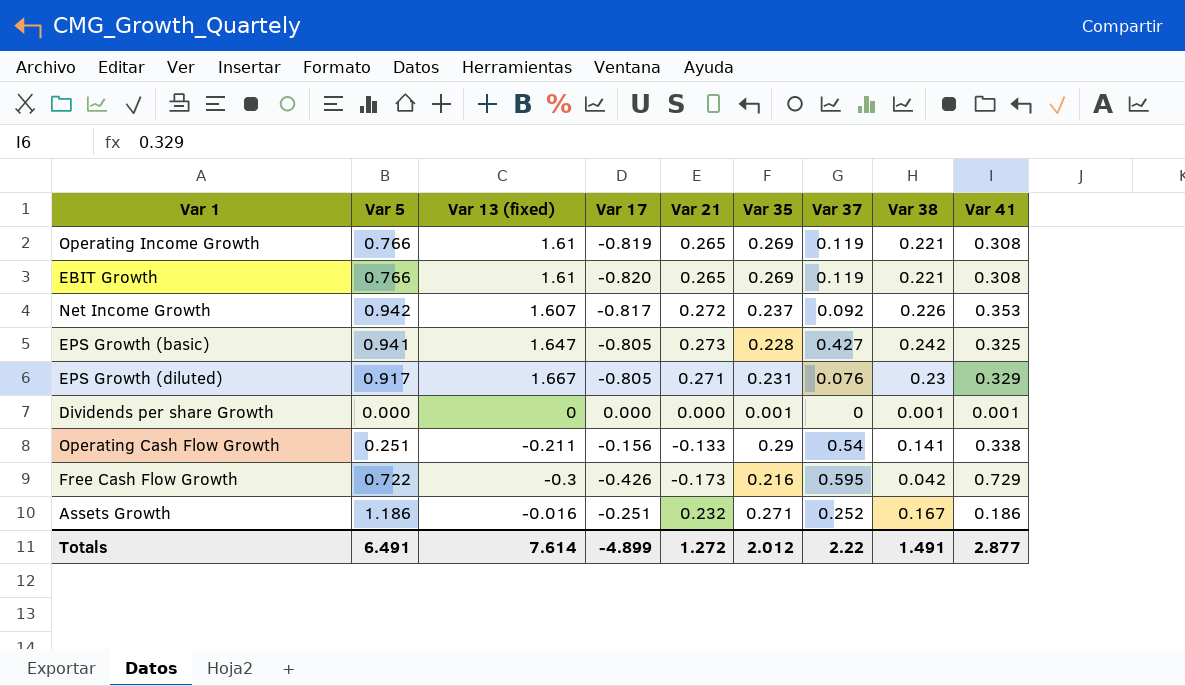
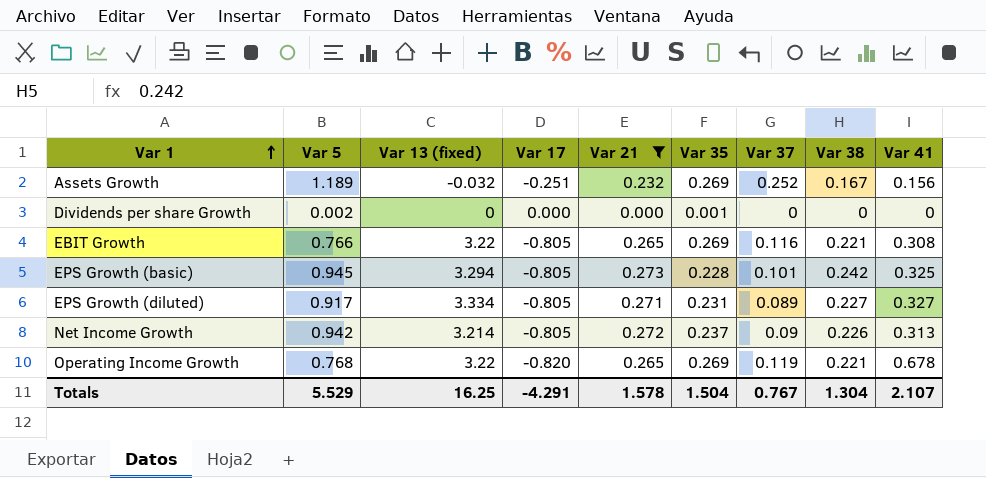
filter: none -> Var 21 >= 0.000
row order: none -> Var 1 ascending
Assets Growth | Var 5: 1.186 -> 1.189
Assets Growth | Var 13 (fixed): -0.016 -> -0.032
Assets Growth | Var 35: 0.271 -> 0.269
Assets Growth | Var 41: 0.186 -> 0.156
Dividends per share Growth | Var 5: 0.000 -> 0.002
Dividends per share Growth | Var 38: 0.001 -> 0
Dividends per share Growth | Var 41: 0.001 -> 0
EBIT Growth | Var 13 (fixed): 1.61 -> 3.22
EBIT Growth | Var 17: -0.820 -> -0.805
EBIT Growth | Var 37: 0.119 -> 0.116
EPS Growth (basic) | Var 5: 0.941 -> 0.945
EPS Growth (basic) | Var 13 (fixed): 1.647 -> 3.294
EPS Growth (basic) | Var 37: 0.427 -> 0.101
EPS Growth (diluted) | Var 13 (fixed): 1.667 -> 3.334
EPS Growth (diluted) | Var 37: 0.076 -> 0.089
EPS Growth (diluted) | Var 38: 0.23 -> 0.227
EPS Growth (diluted) | Var 41: 0.329 -> 0.327
Net Income Growth | Var 13 (fixed): 1.607 -> 3.214
Net Income Growth | Var 17: -0.817 -> -0.805
Net Income Growth | Var 37: 0.092 -> 0.09
Net Income Growth | Var 41: 0.353 -> 0.313
Operating Income Growth | Var 5: 0.766 -> 0.768
Operating Income Growth | Var 13 (fixed): 1.61 -> 3.22
Operating Income Growth | Var 17: -0.819 -> -0.820
Operating Income Growth | Var 41: 0.308 -> 0.678
Totals | Var 5: 6.491 -> 5.529
Totals | Var 13 (fixed): 7.614 -> 16.25
Totals | Var 17: -4.899 -> -4.291
Totals | Var 21: 1.272 -> 1.578
Totals | Var 35: 2.012 -> 1.504
Totals | Var 37: 2.22 -> 0.767
Totals | Var 38: 1.491 -> 1.304
Totals | Var 41: 2.877 -> 2.107

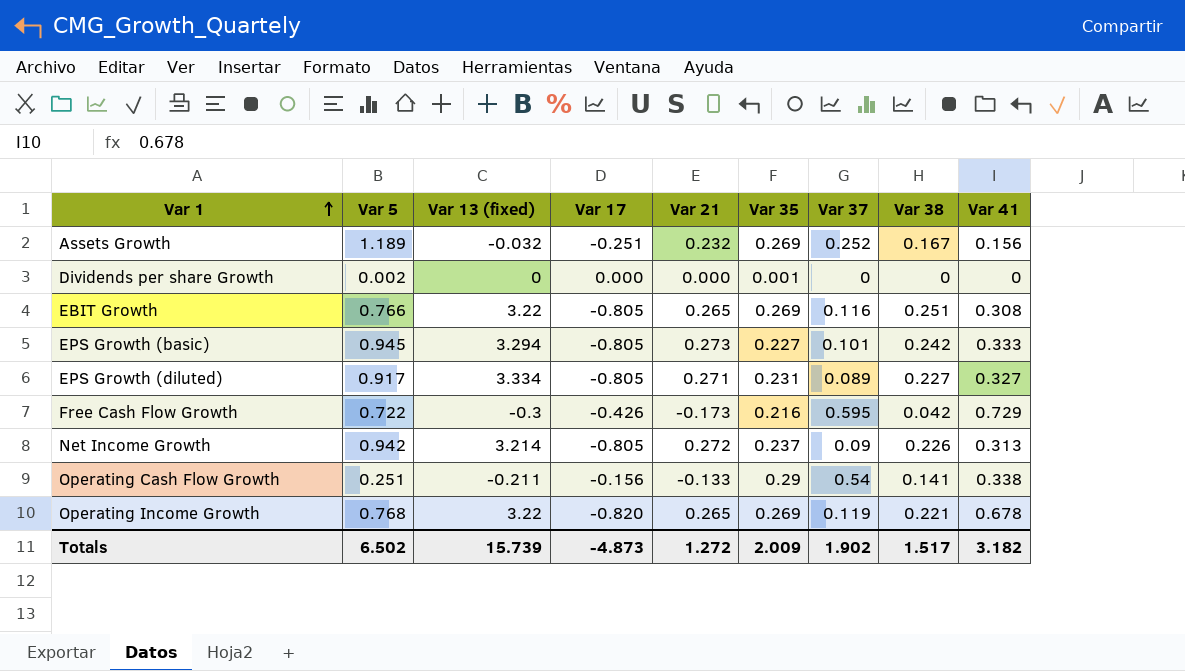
filter: Var 21 >= 0.000 -> none
EBIT Growth | Var 38: 0.221 -> 0.251
EPS Growth (basic) | Var 35: 0.228 -> 0.227
EPS Growth (basic) | Var 41: 0.325 -> 0.333
Totals | Var 5: 5.529 -> 6.502
Totals | Var 13 (fixed): 16.25 -> 15.739
Totals | Var 17: -4.291 -> -4.873
Totals | Var 21: 1.578 -> 1.272
Totals | Var 35: 1.504 -> 2.009
Totals | Var 37: 0.767 -> 1.902
Totals | Var 38: 1.304 -> 1.517
Totals | Var 41: 2.107 -> 3.182

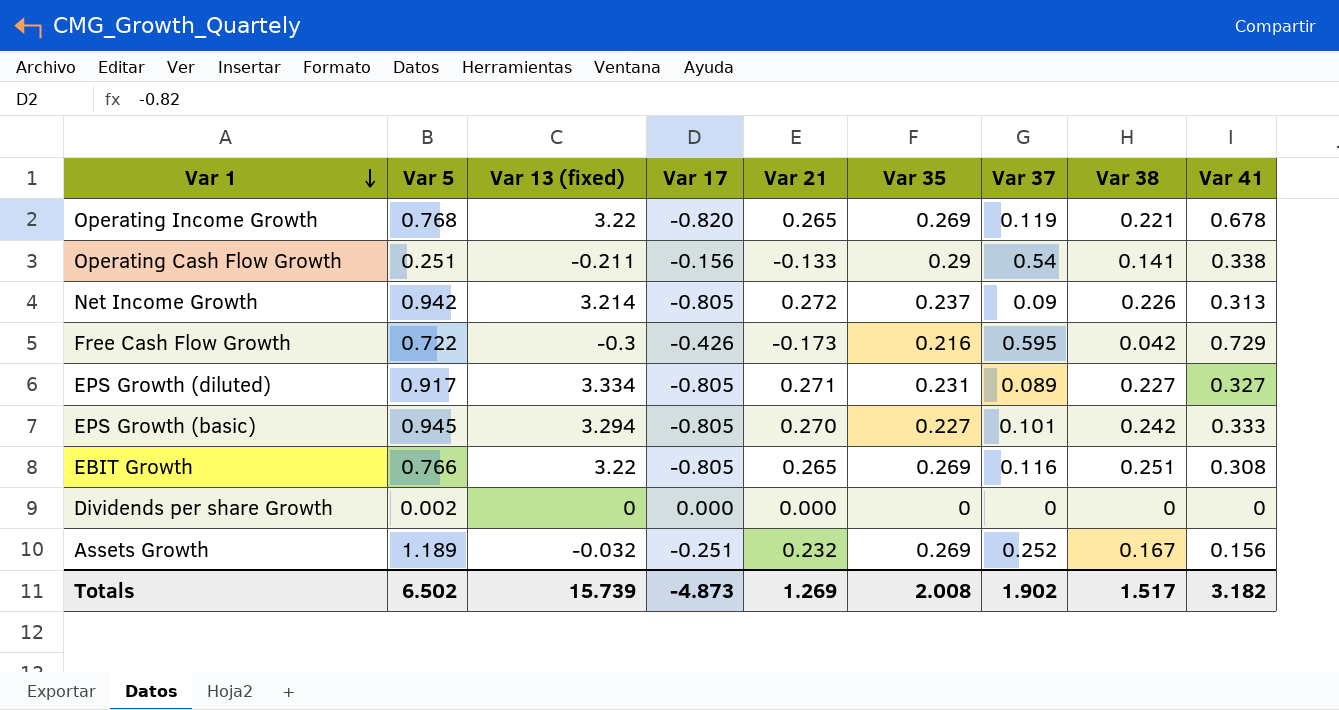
row order: Var 1 ascending -> Var 1 descending
EPS Growth (basic) | Var 21: 0.273 -> 0.270
Dividends per share Growth | Var 35: 0.001 -> 0
Totals | Var 21: 1.272 -> 1.269
Totals | Var 35: 2.009 -> 2.008

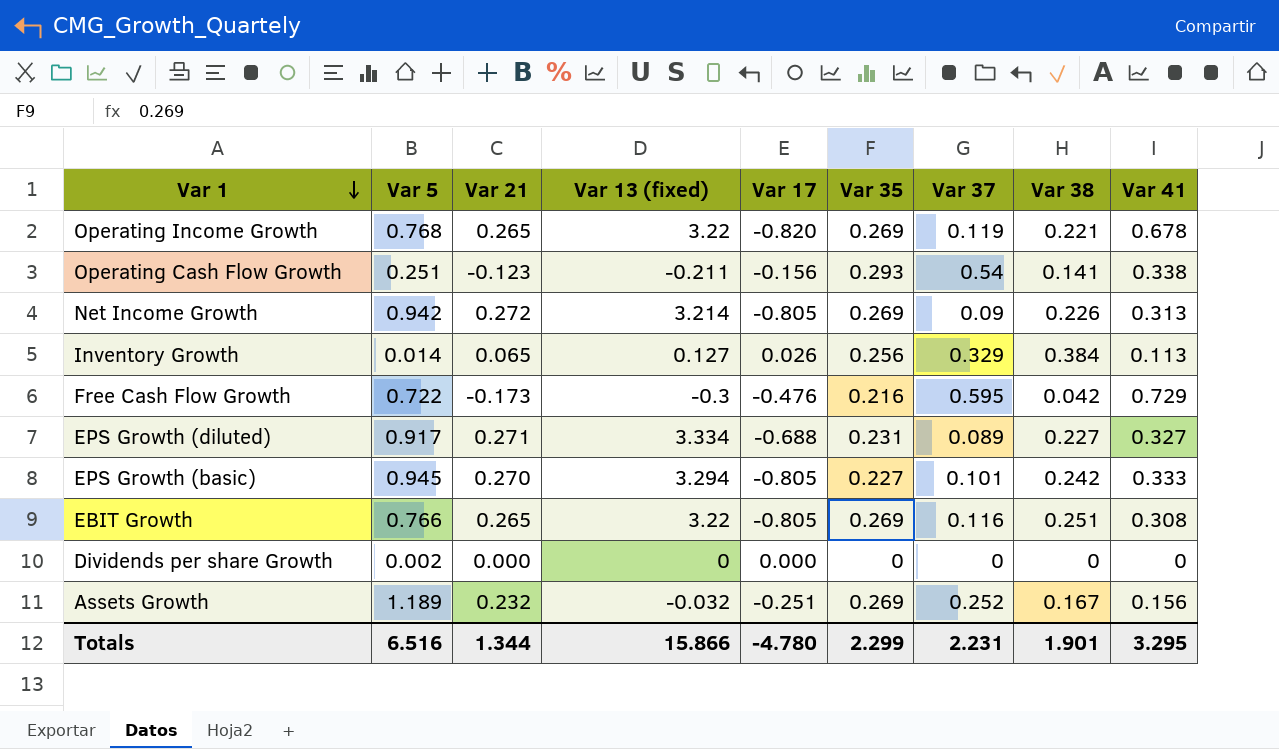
column Var 21 | position: 5 -> 3
Operating Cash Flow Growth | Var 21: -0.133 -> -0.123
Operating Cash Flow Growth | Var 35: 0.29 -> 0.293
Net Income Growth | Var 35: 0.237 -> 0.269
row Inventory Growth: none -> 0.014 | 0.065 | 0.127 | 0.026 | 0.256 | 0.329 | 0.384 | 0.113
Free Cash Flow Growth | Var 17: -0.426 -> -0.476
EPS Growth (diluted) | Var 17: -0.805 -> -0.688
Totals | Var 5: 6.502 -> 6.516
Totals | Var 21: 1.269 -> 1.344
Totals | Var 13 (fixed): 15.739 -> 15.866
Totals | Var 17: -4.873 -> -4.780
Totals | Var 35: 2.008 -> 2.299
Totals | Var 37: 1.902 -> 2.231
Totals | Var 38: 1.517 -> 1.901
Totals | Var 41: 3.182 -> 3.295

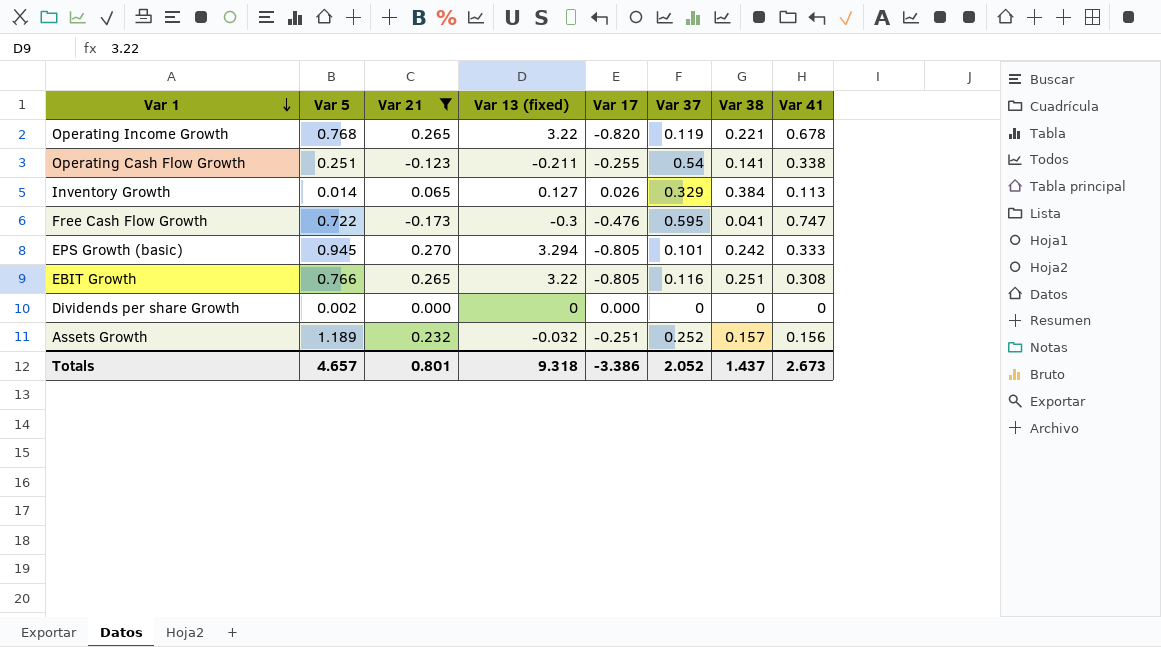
filter: none -> Var 21 <= 0.270
column Var 35 | position: 6 -> none
Operating Cash Flow Growth | Var 17: -0.156 -> -0.255
Free Cash Flow Growth | Var 38: 0.042 -> 0.041
Free Cash Flow Growth | Var 41: 0.729 -> 0.747
Assets Growth | Var 38: 0.167 -> 0.157
Totals | Var 5: 6.516 -> 4.657
Totals | Var 21: 1.344 -> 0.801
Totals | Var 13 (fixed): 15.866 -> 9.318
Totals | Var 17: -4.780 -> -3.386
Totals | Var 37: 2.231 -> 2.052
Totals | Var 38: 1.901 -> 1.437
Totals | Var 41: 3.295 -> 2.673

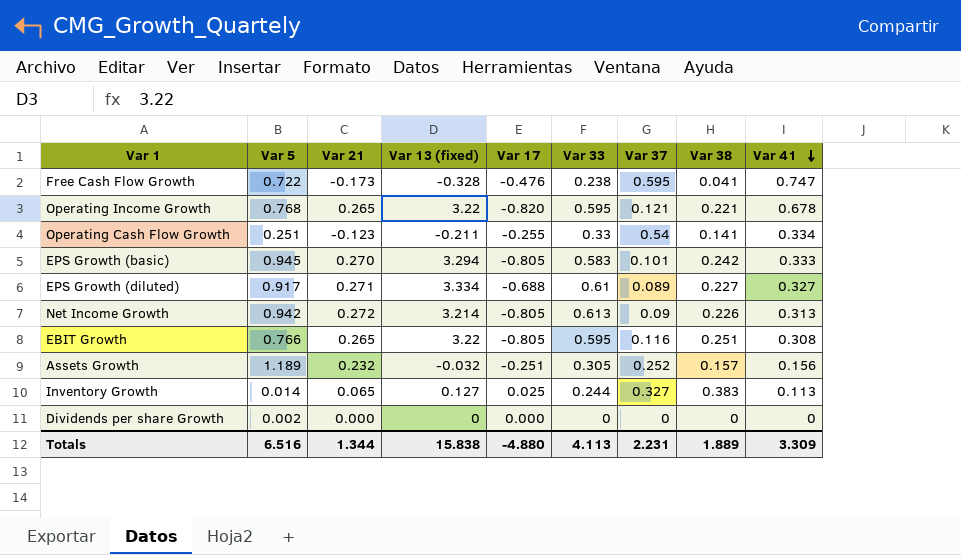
filter: Var 21 <= 0.270 -> none
row order: Var 1 descending -> Var 41 descending
column Var 33 | position: none -> 6
Free Cash Flow Growth | Var 13 (fixed): -0.3 -> -0.328
Operating Income Growth | Var 37: 0.119 -> 0.121
Operating Cash Flow Growth | Var 41: 0.338 -> 0.334
Inventory Growth | Var 17: 0.026 -> 0.025
Inventory Growth | Var 37: 0.329 -> 0.327
Inventory Growth | Var 38: 0.384 -> 0.383
Totals | Var 5: 4.657 -> 6.516
Totals | Var 21: 0.801 -> 1.344
Totals | Var 13 (fixed): 9.318 -> 15.838
Totals | Var 17: -3.386 -> -4.880
Totals | Var 37: 2.052 -> 2.231
Totals | Var 38: 1.437 -> 1.889
Totals | Var 41: 2.673 -> 3.309

